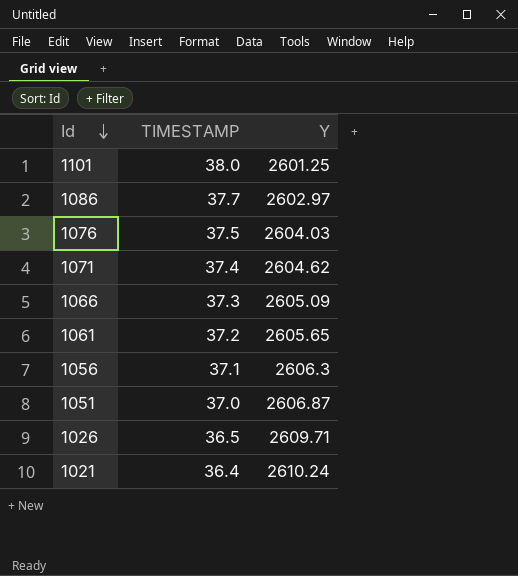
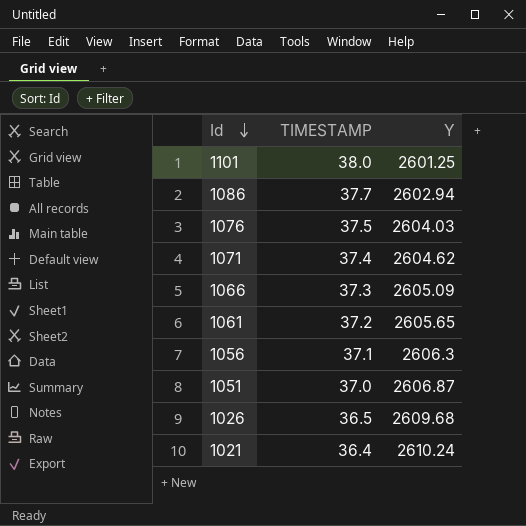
1086 | Y: 2602.97 -> 2602.94
1026 | Y: 2609.71 -> 2609.68

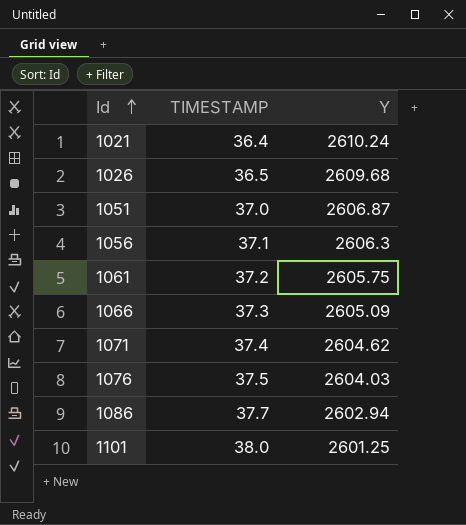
row order: Id descending -> Id ascending
1061 | Y: 2605.65 -> 2605.75

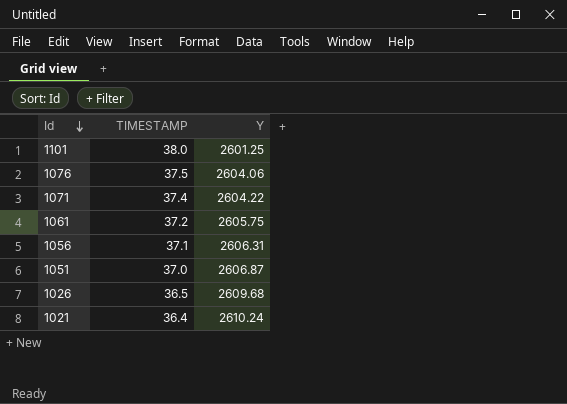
row order: Id ascending -> Id descending
row 1066: 37.3 | 2605.09 -> none
row 1086: 37.7 | 2602.94 -> none
1076 | Y: 2604.03 -> 2604.06
1071 | Y: 2604.62 -> 2604.22
1056 | Y: 2606.3 -> 2606.31

